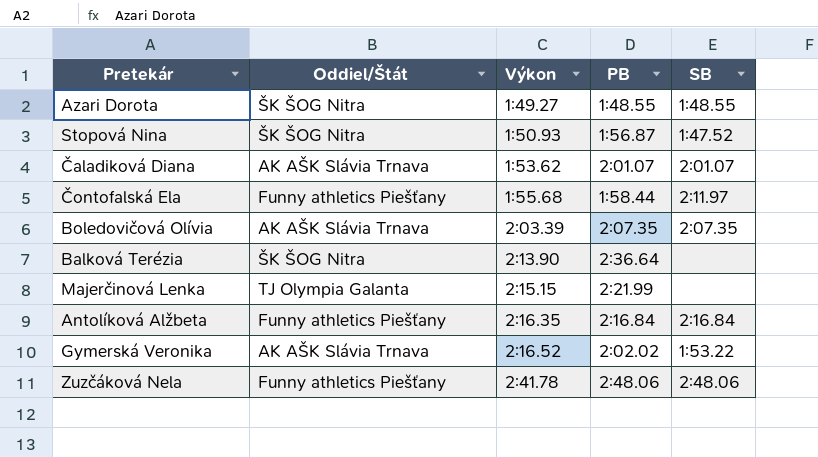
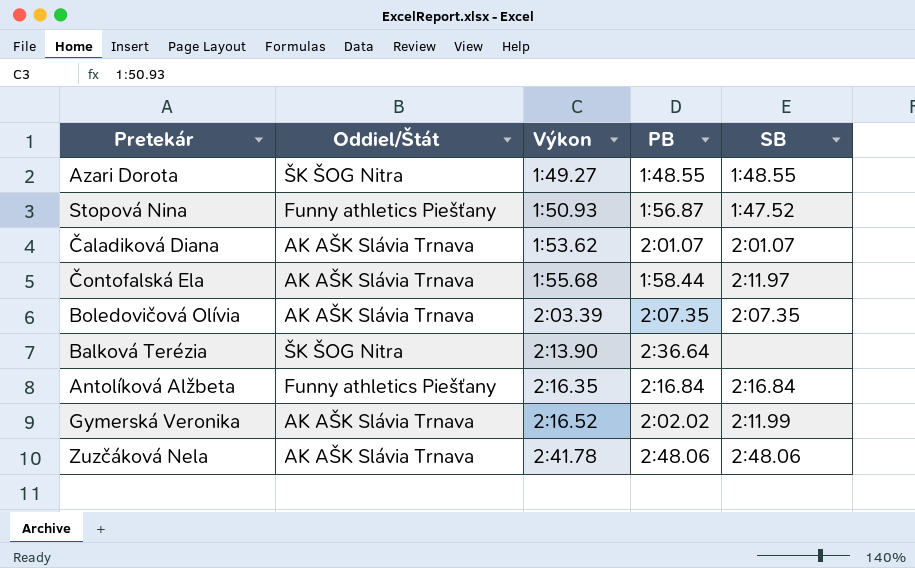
row Majerčinová Lenka: TJ Olympia Galanta | 2:15.15 | 2:21.99 | none -> none
Stopová Nina | Oddiel/Štát: ŠK ŠOG Nitra -> Funny athletics Piešťany
Čontofalská Ela | Oddiel/Štát: Funny athletics Piešťany -> AK AŠK Slávia Trnava
Gymerská Veronika | SB: 1:53.22 -> 2:11.99
Zuzčáková Nela | Oddiel/Štát: Funny athletics Piešťany -> AK AŠK Slávia Trnava

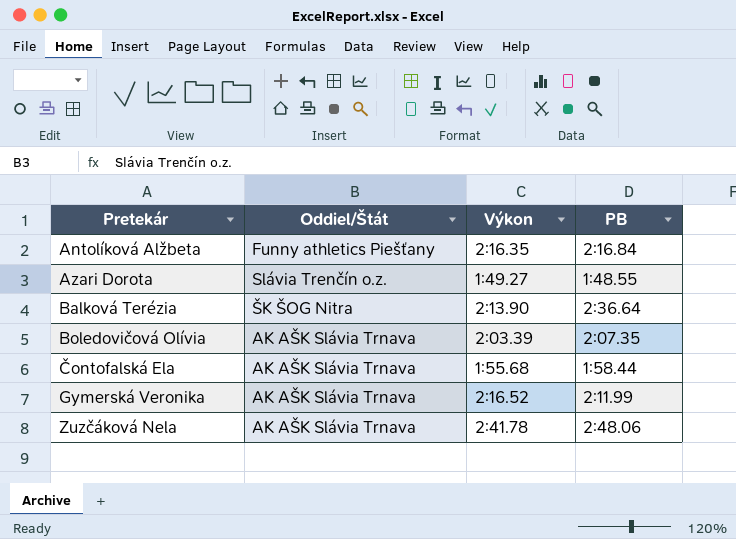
row order: Výkon ascending -> Pretekár ascending
column SB | position: 5 -> none
row Stopová Nina: Funny athletics Piešťany | 1:50.93 | 1:56.87 | 1:47.52 -> none
row Čaladiková Diana: AK AŠK Slávia Trnava | 1:53.62 | 2:01.07 | 2:01.07 -> none
Azari Dorota | Oddiel/Štát: ŠK ŠOG Nitra -> Slávia Trenčín o.z.
Gymerská Veronika | PB: 2:02.02 -> 2:11.99

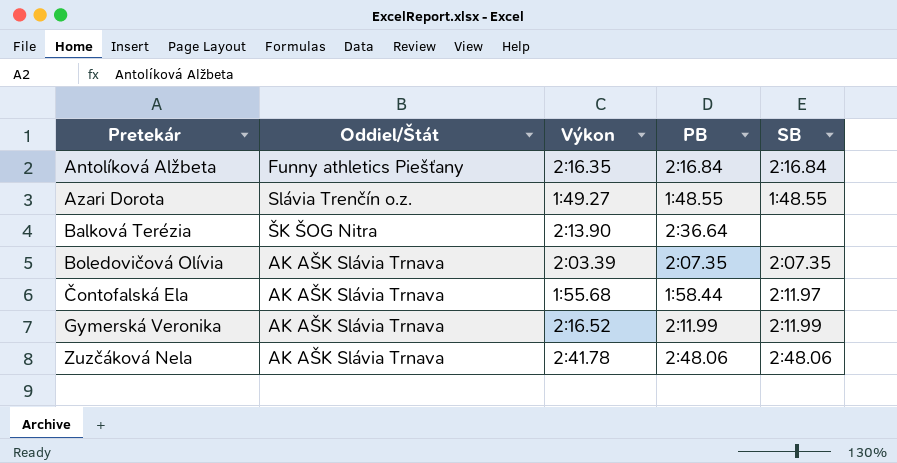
column SB | position: none -> 5

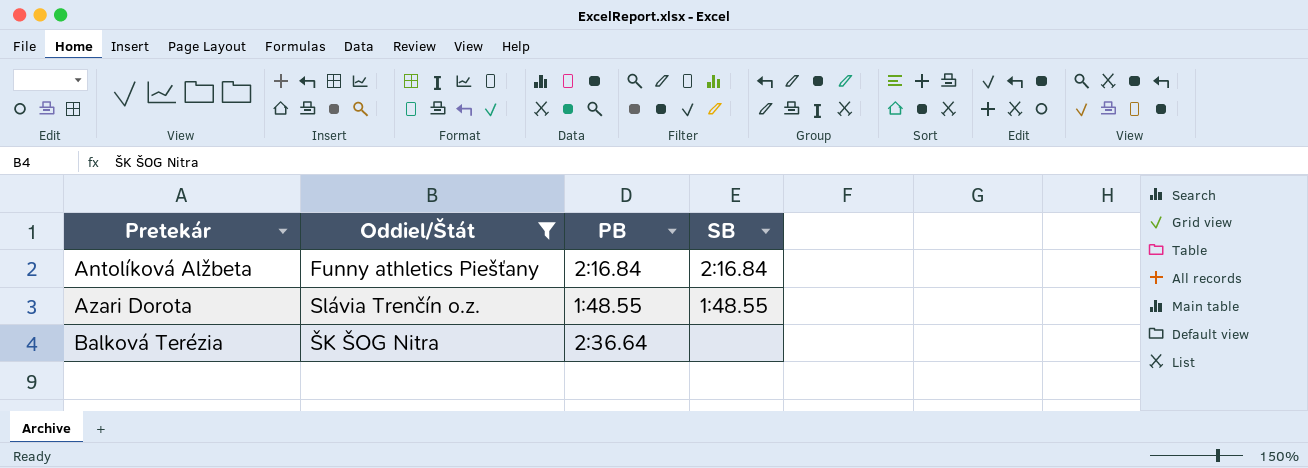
filter: none -> Oddiel/Štát != AK AŠK Slávia Trnava
column Výkon | position: 3 -> none

